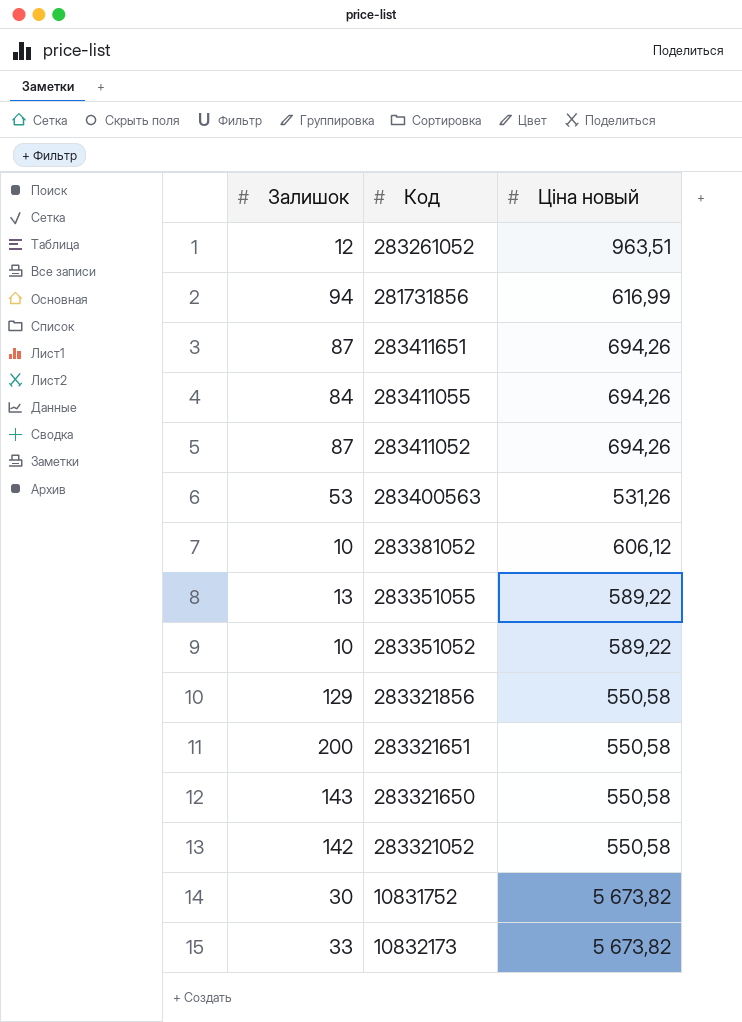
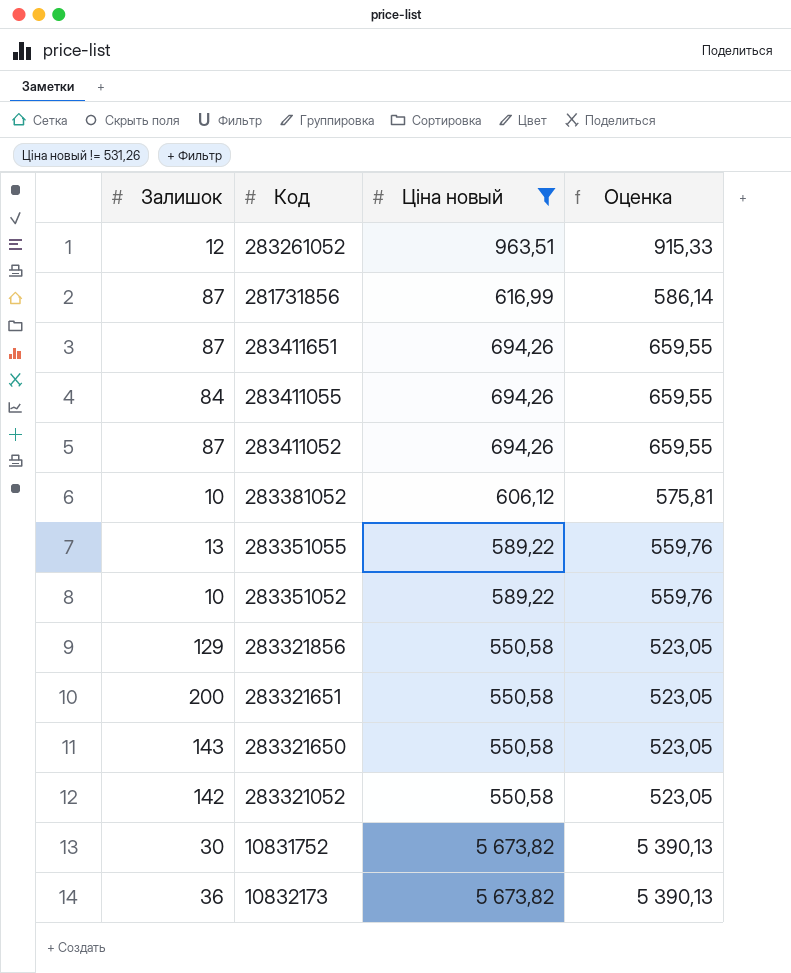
filter: none -> Ціна новый != 531,26
column Оценка | formula: none -> [Ціна новый] * 0,95
281731856 | Залишок: 94 -> 87
10832173 | Залишок: 33 -> 36

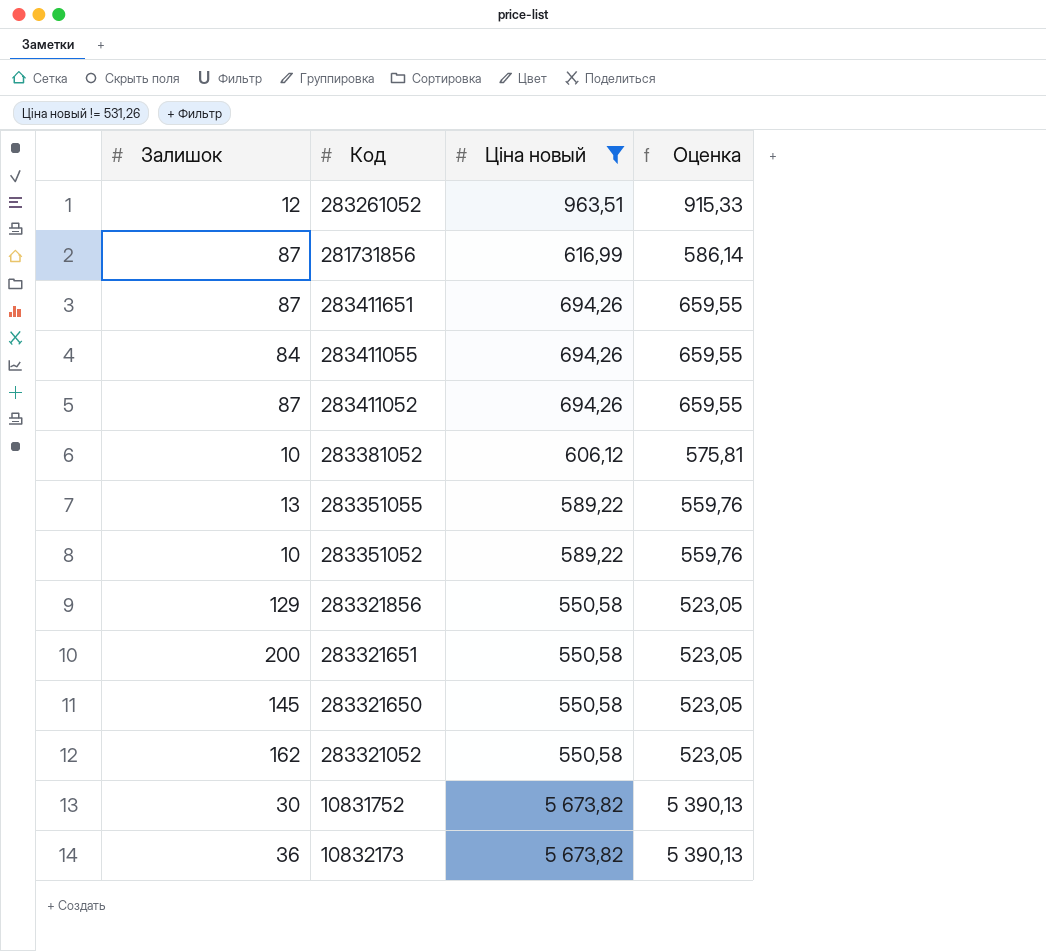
283321650 | Залишок: 143 -> 145
283321052 | Залишок: 142 -> 162

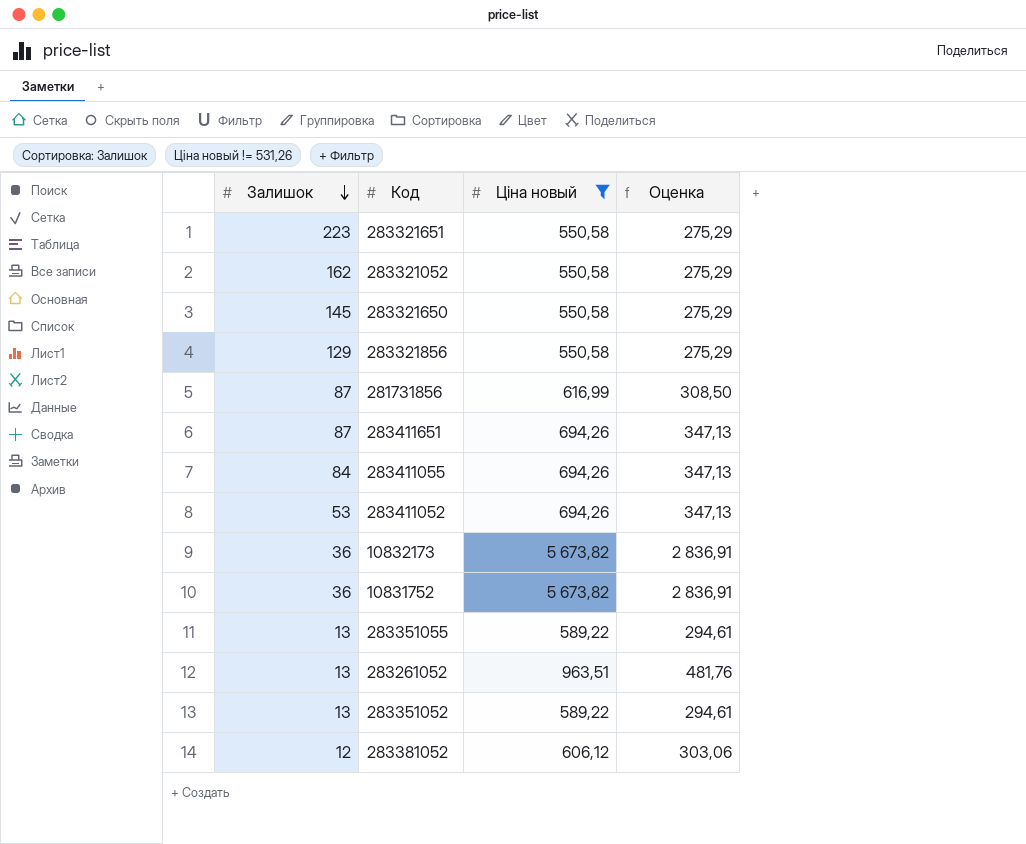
row order: none -> Залишок descending
column Оценка | formula: [Ціна новый] * 0,95 -> [Ціна новый] * 0,5
283321651 | Залишок: 200 -> 223
283411052 | Залишок: 87 -> 53
10831752 | Залишок: 30 -> 36
283261052 | Залишок: 12 -> 13
283351052 | Залишок: 10 -> 13
283381052 | Залишок: 10 -> 12

